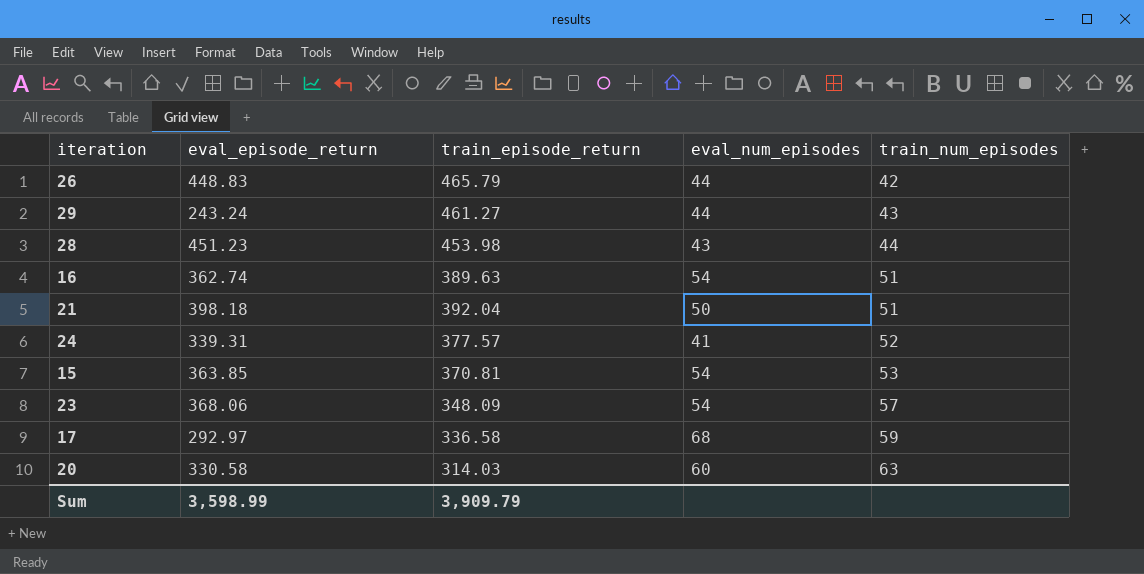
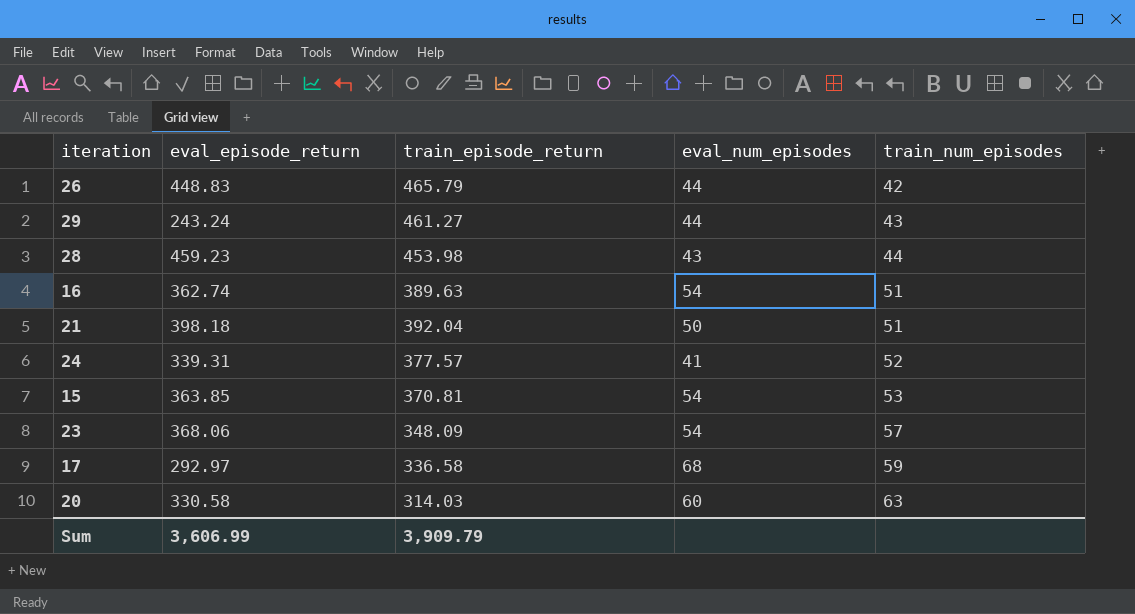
28 | eval_episode_return: 451.23 -> 459.23
Sum | eval_episode_return: 3,598.99 -> 3,606.99

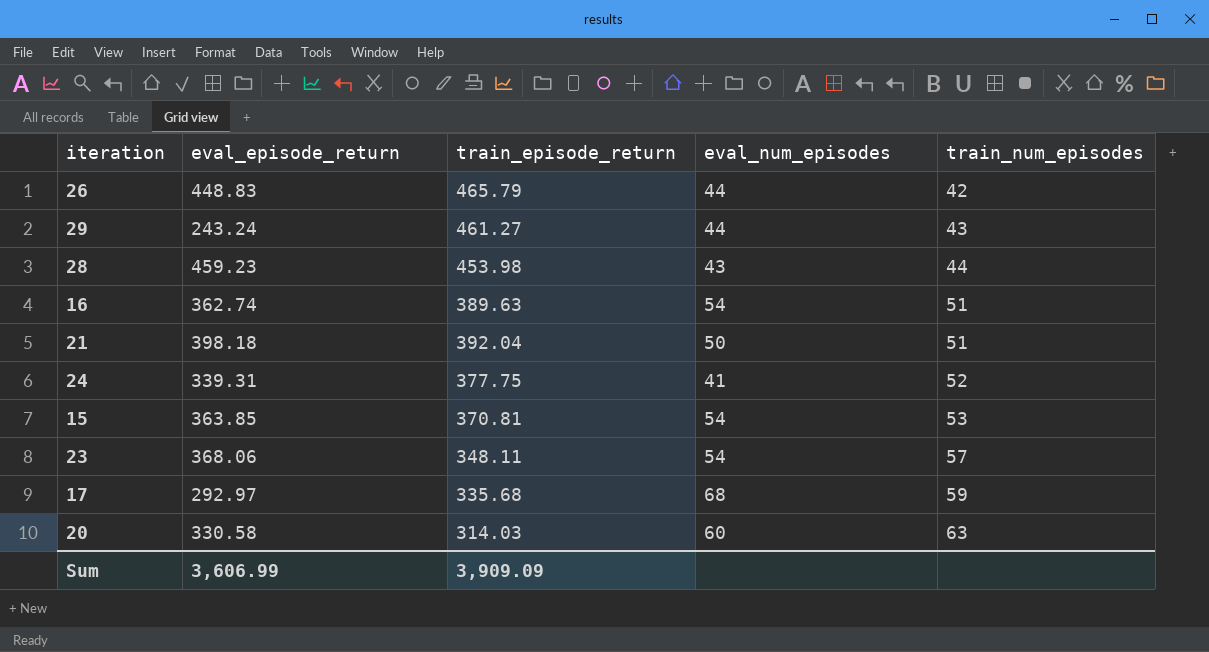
24 | train_episode_return: 377.57 -> 377.75
23 | train_episode_return: 348.09 -> 348.11
17 | train_episode_return: 336.58 -> 335.68
Sum | train_episode_return: 3,909.79 -> 3,909.09

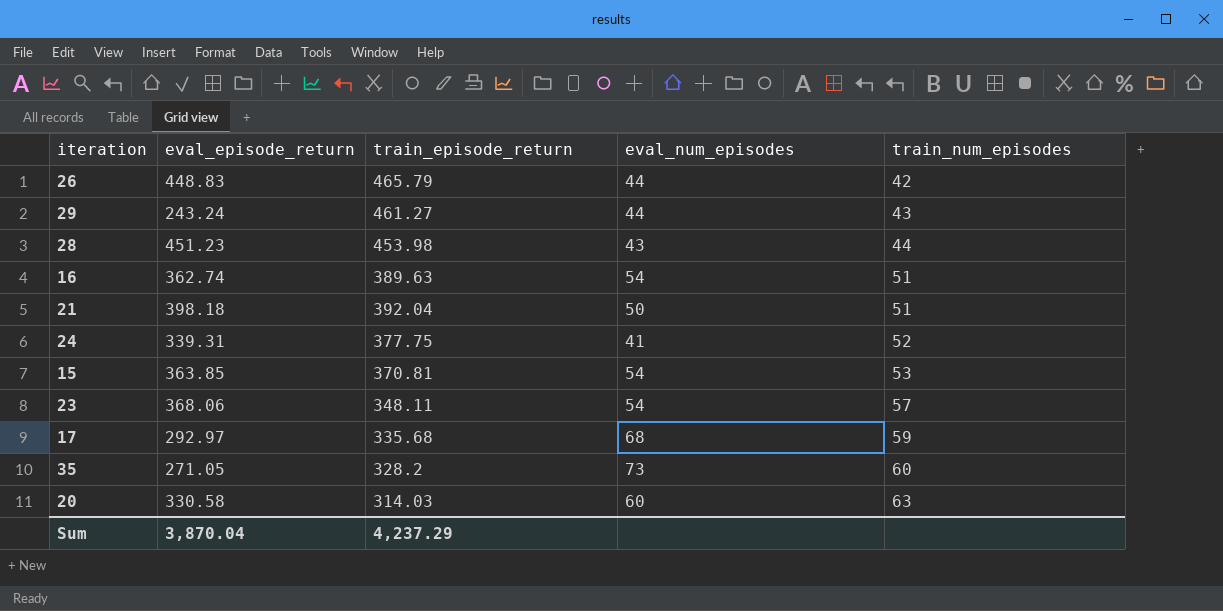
28 | eval_episode_return: 459.23 -> 451.23
row 35: none -> 271.05 | 328.2 | 73 | 60
Sum | eval_episode_return: 3,606.99 -> 3,870.04
Sum | train_episode_return: 3,909.09 -> 4,237.29

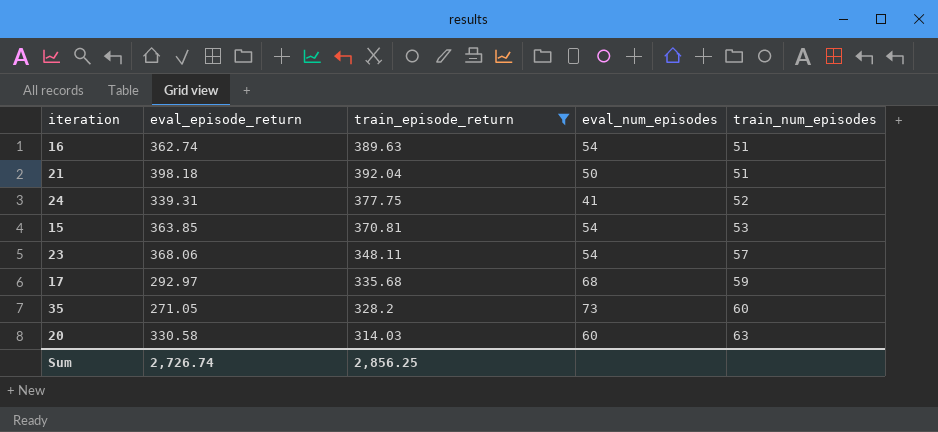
filter: none -> train_episode_return <= 392.04
Sum | eval_episode_return: 3,870.04 -> 2,726.74
Sum | train_episode_return: 4,237.29 -> 2,856.25

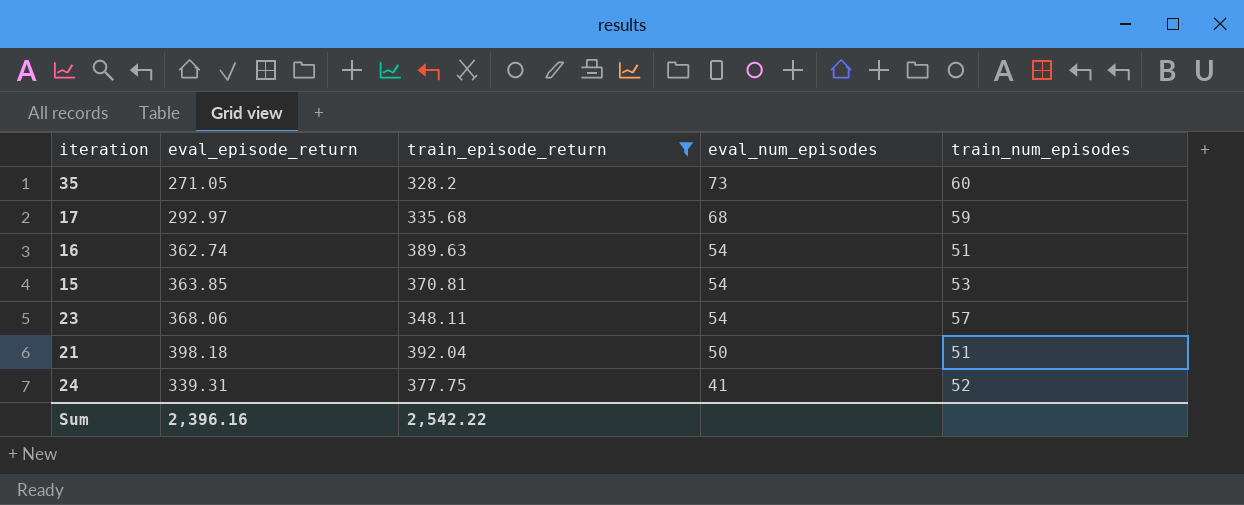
row order: train_num_episodes ascending -> eval_num_episodes descending
row 20: 330.58 | 314.03 | 60 | 63 -> none
Sum | eval_episode_return: 2,726.74 -> 2,396.16
Sum | train_episode_return: 2,856.25 -> 2,542.22

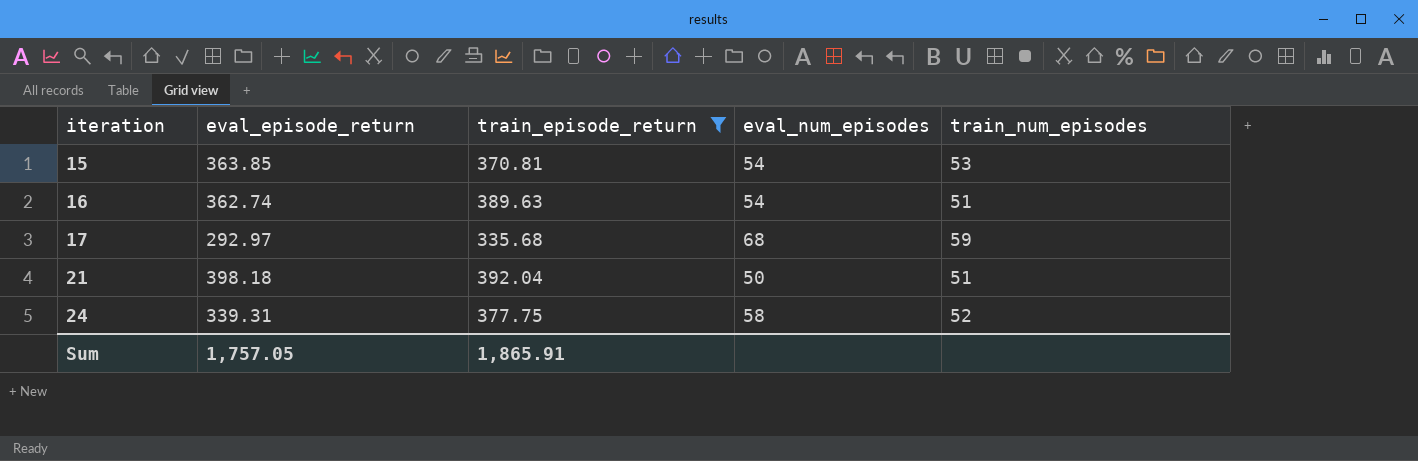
row order: eval_num_episodes descending -> iteration ascending
row 35: 271.05 | 328.2 | 73 | 60 -> none
row 23: 368.06 | 348.11 | 54 | 57 -> none
24 | eval_num_episodes: 41 -> 58
Sum | eval_episode_return: 2,396.16 -> 1,757.05
Sum | train_episode_return: 2,542.22 -> 1,865.91

